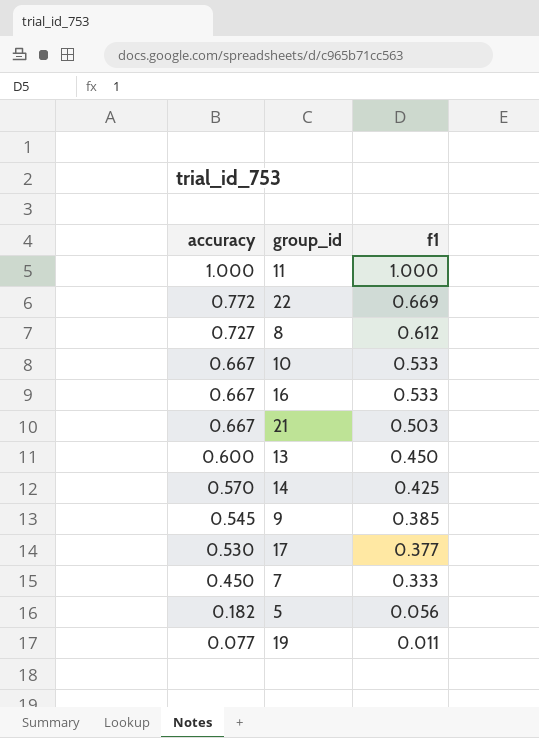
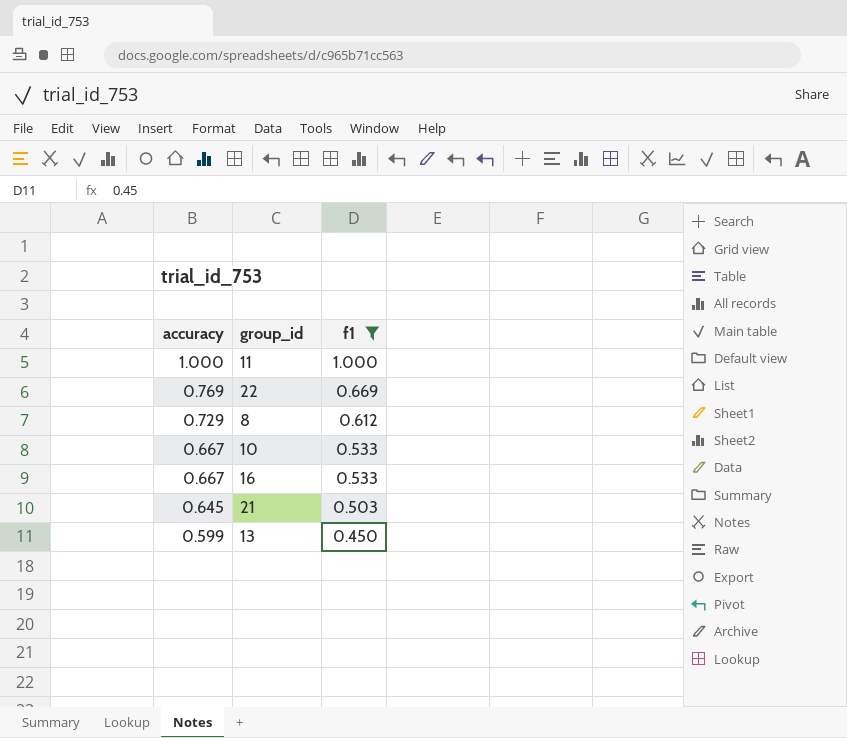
filter: none -> f1 >= 0.450
22 | accuracy: 0.772 -> 0.769
8 | accuracy: 0.727 -> 0.729
21 | accuracy: 0.667 -> 0.645
13 | accuracy: 0.600 -> 0.599

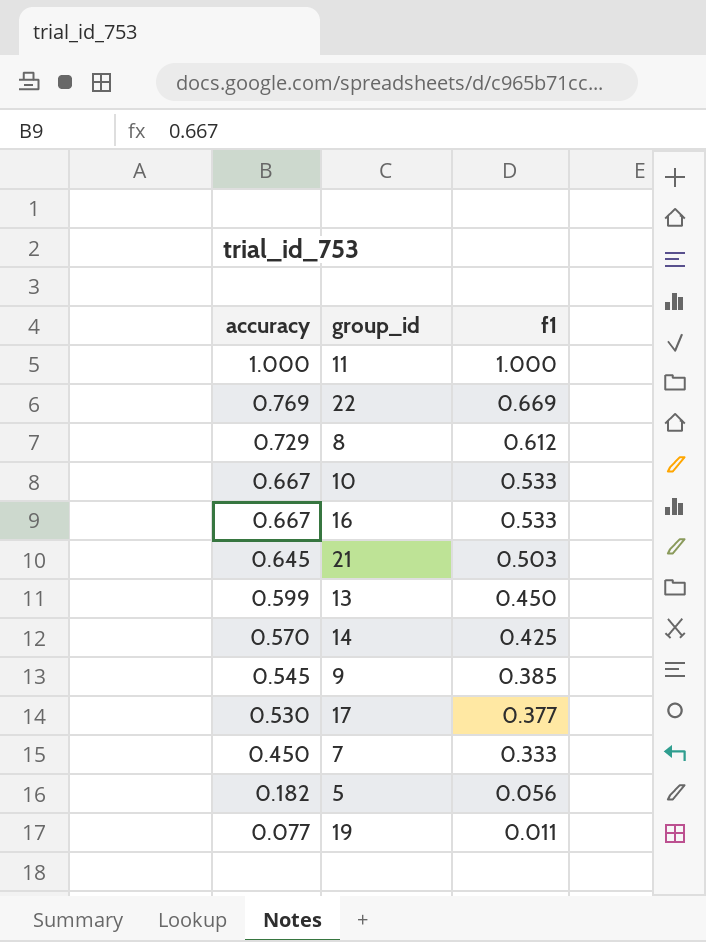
filter: f1 >= 0.450 -> none

